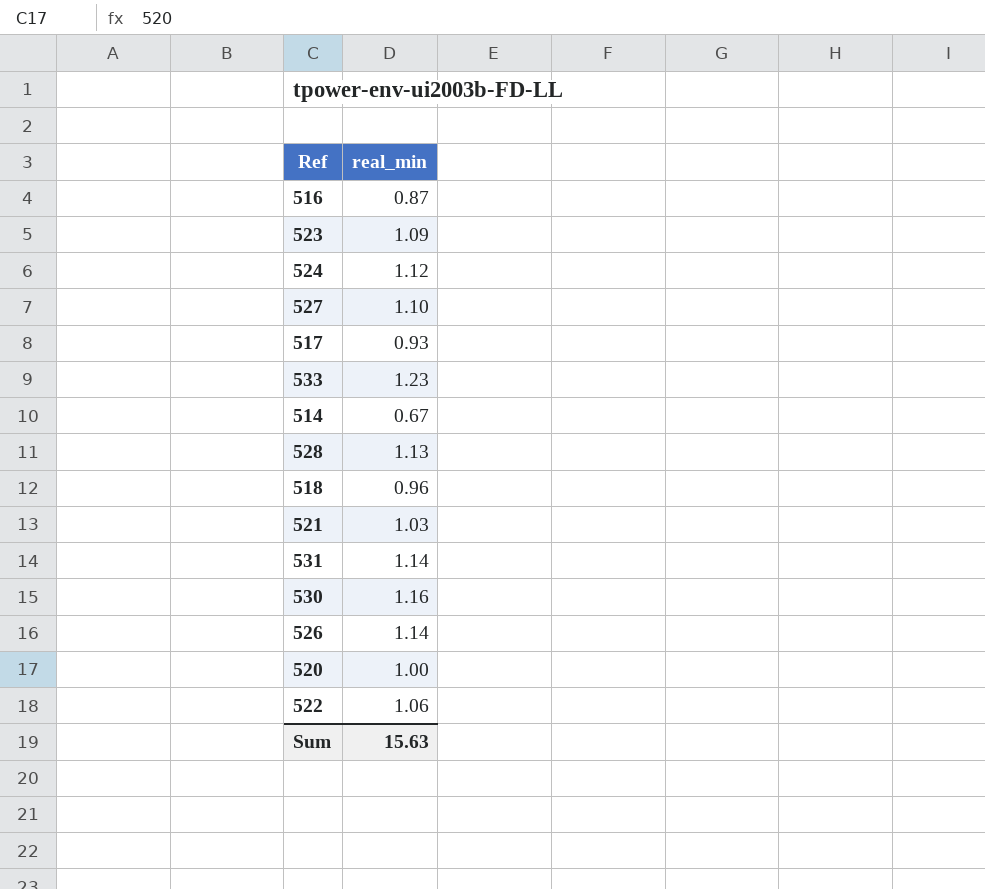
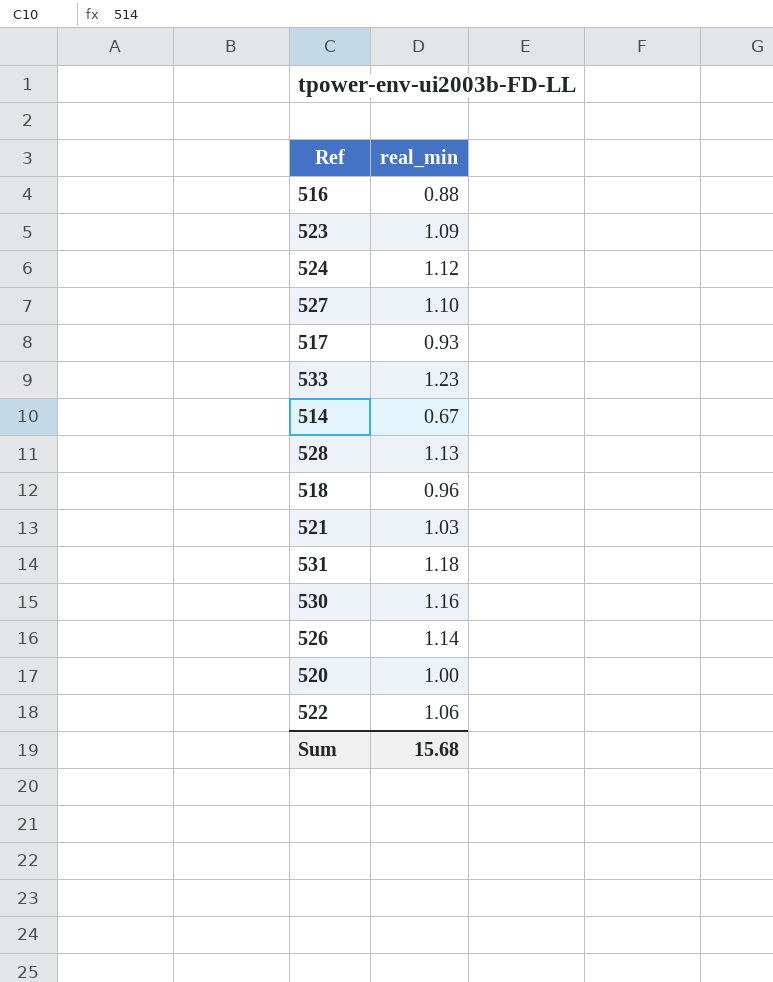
516 | real_min: 0.87 -> 0.88
531 | real_min: 1.14 -> 1.18
Sum | real_min: 15.63 -> 15.68

